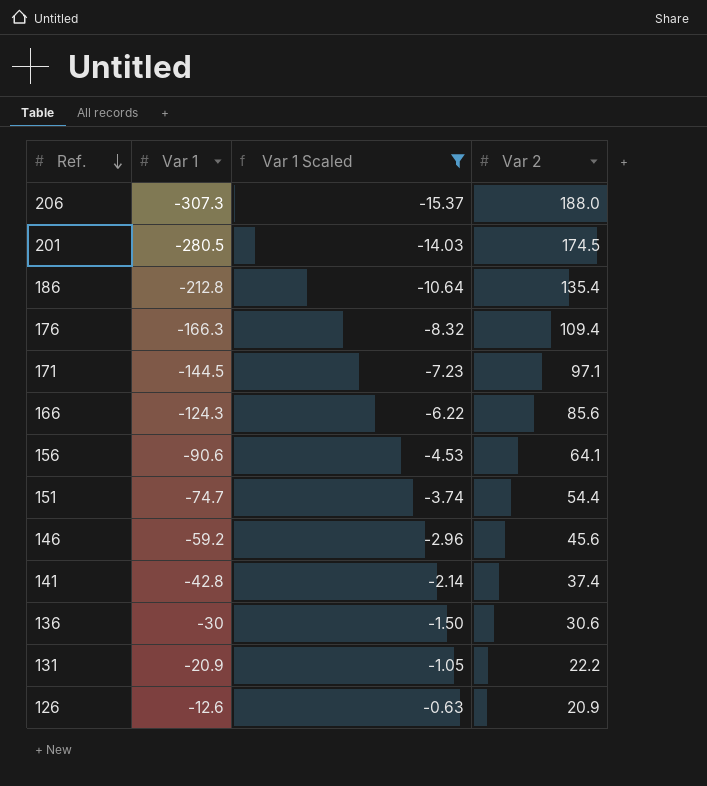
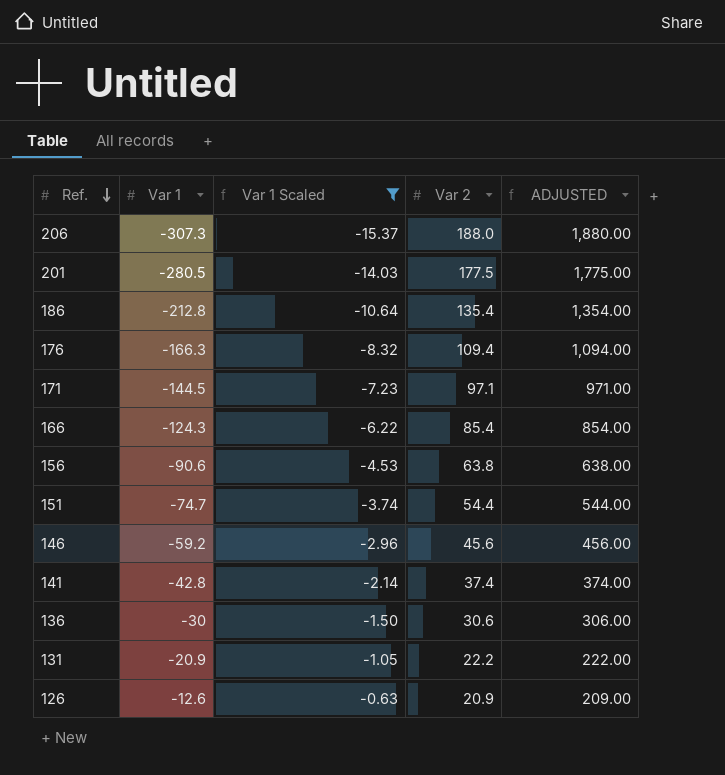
column ADJUSTED | formula: none -> [Var 2] * 10
201 | Var 2: 174.5 -> 177.5
166 | Var 2: 85.6 -> 85.4
156 | Var 2: 64.1 -> 63.8

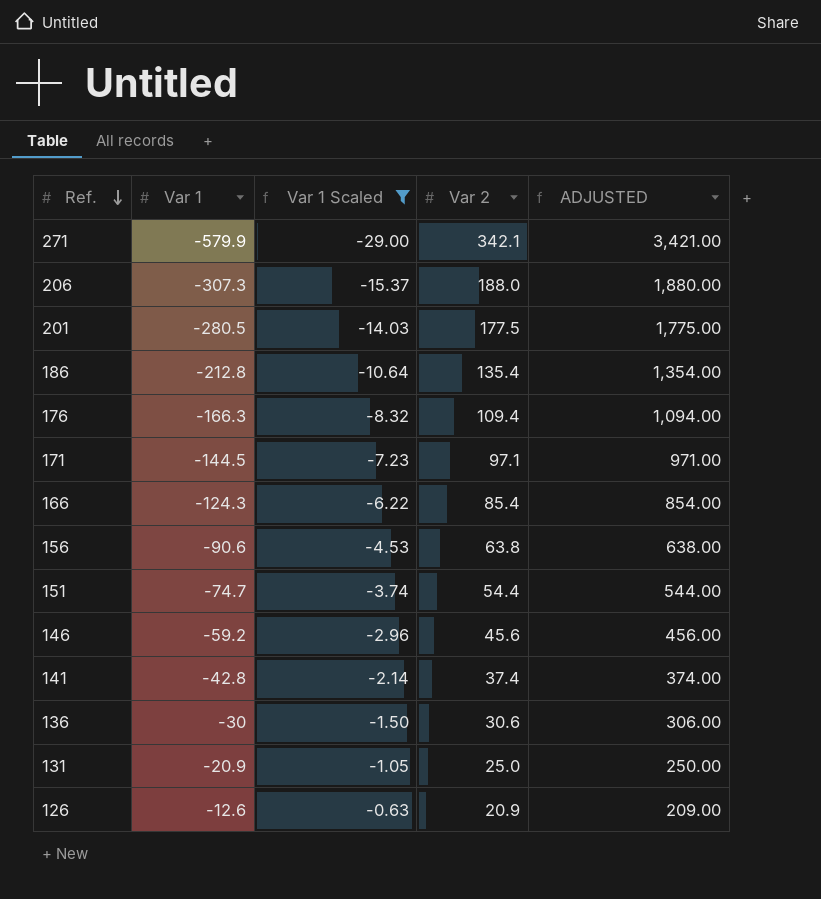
row 271: none -> -579.9 | -29.00 | 342.1 | 3,421.00
131 | Var 2: 22.2 -> 25.0
131 | ADJUSTED: 222.00 -> 250.00

